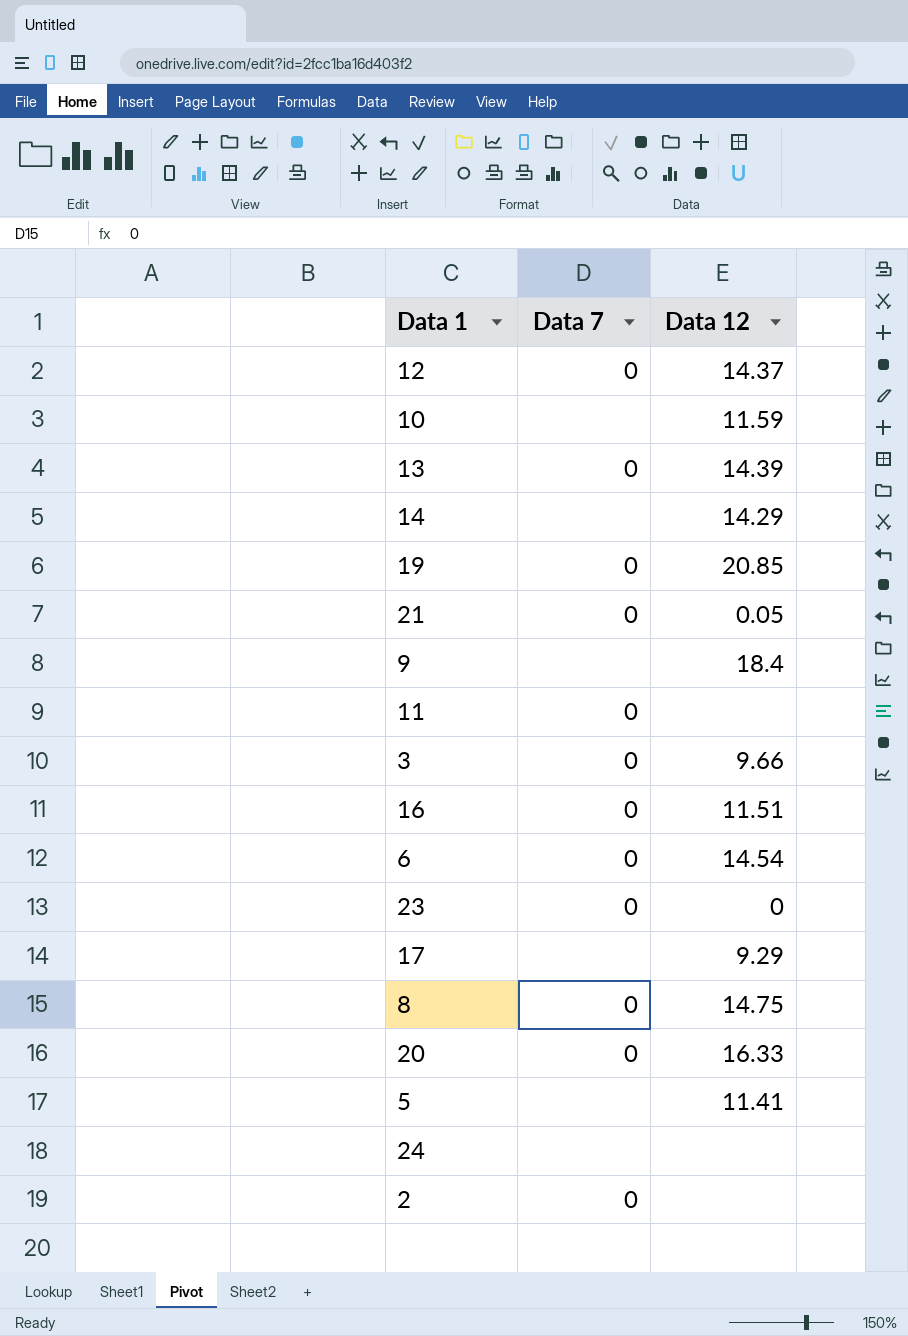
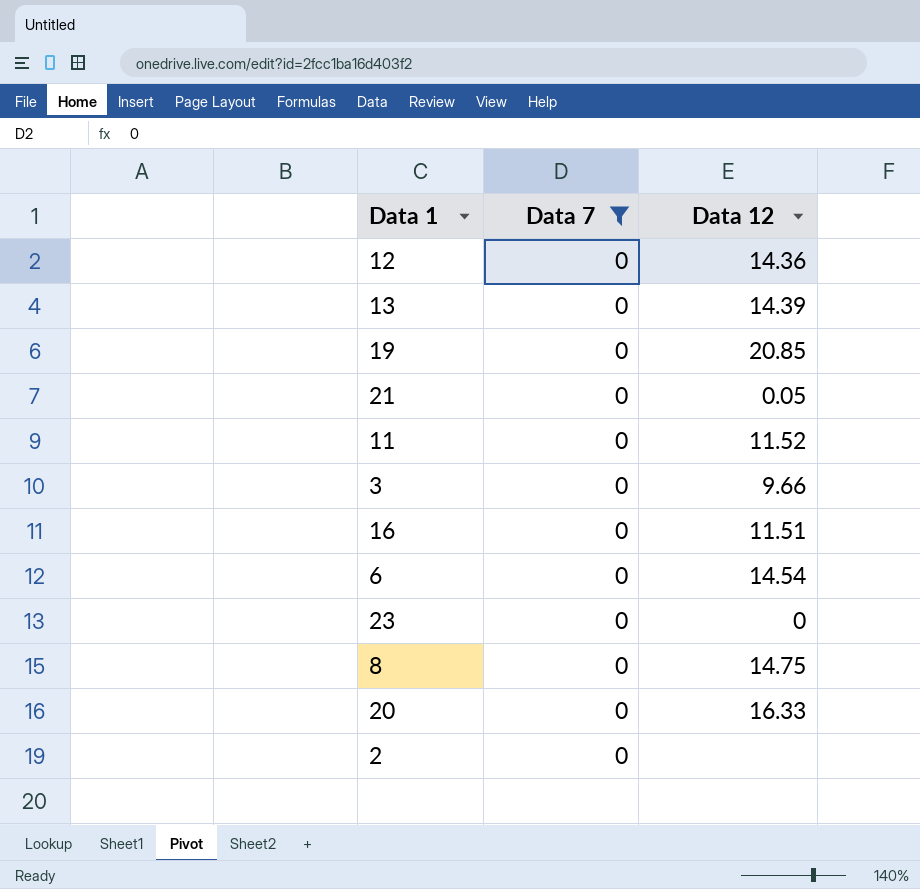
filter: none -> Data 7 = 0
12 | Data 12: 14.37 -> 14.36
11 | Data 12: none -> 11.52

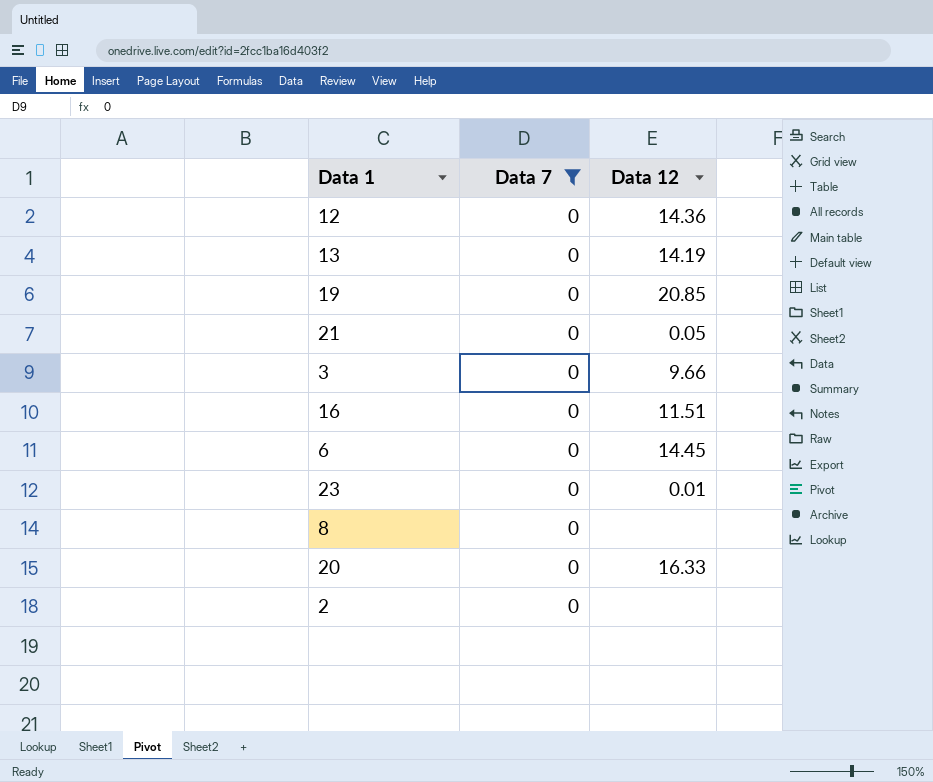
row 11: 0 | 11.52 -> none
13 | Data 12: 14.39 -> 14.19
6 | Data 12: 14.54 -> 14.45
23 | Data 12: 0 -> 0.01
8 | Data 12: 14.75 -> none

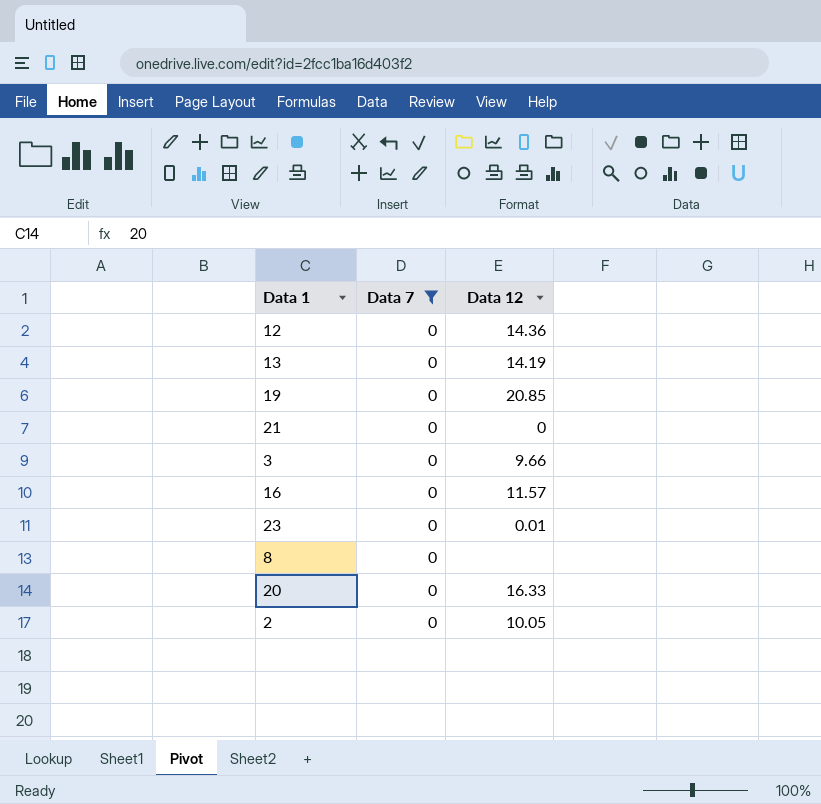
row 6: 0 | 14.45 -> none
21 | Data 12: 0.05 -> 0
16 | Data 12: 11.51 -> 11.57
2 | Data 12: none -> 10.05

